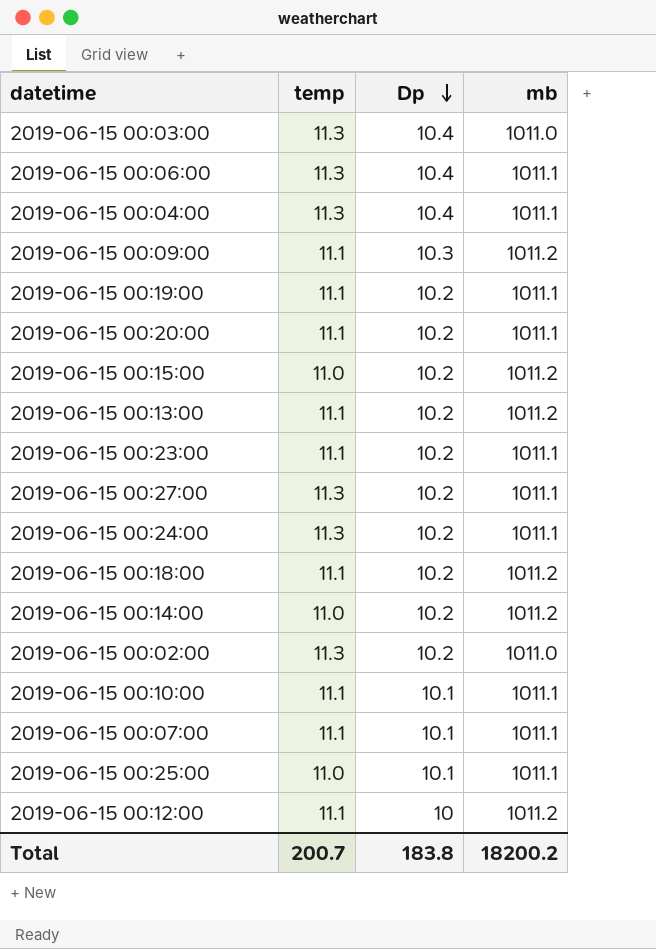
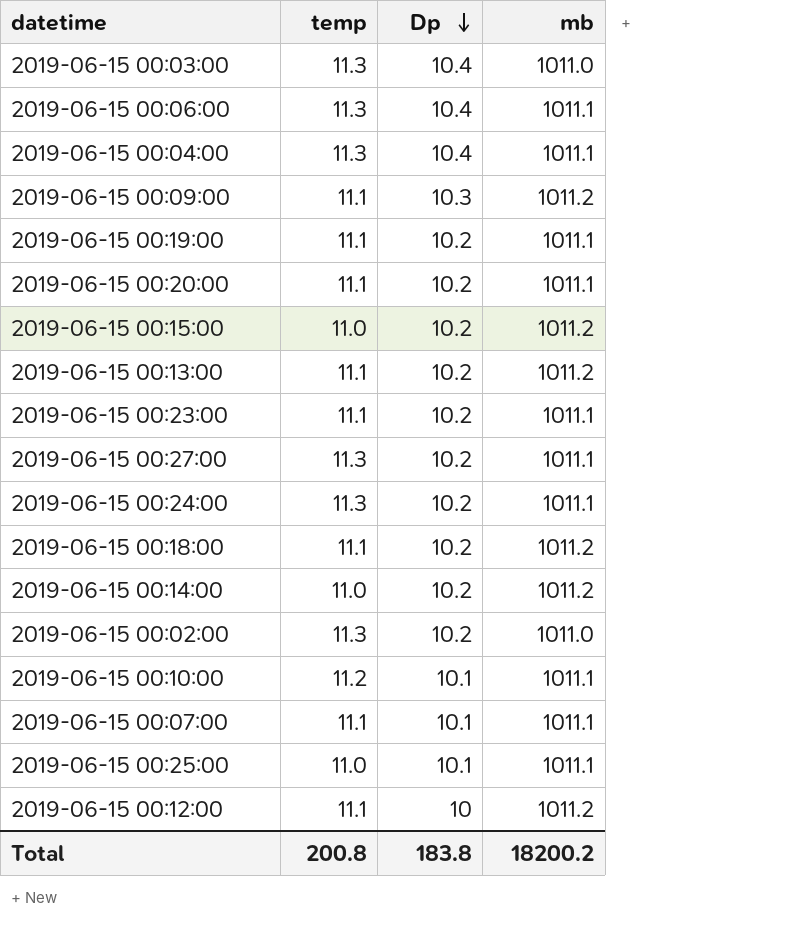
2019-06-15 00:10:00 | temp: 11.1 -> 11.2
Total | temp: 200.7 -> 200.8

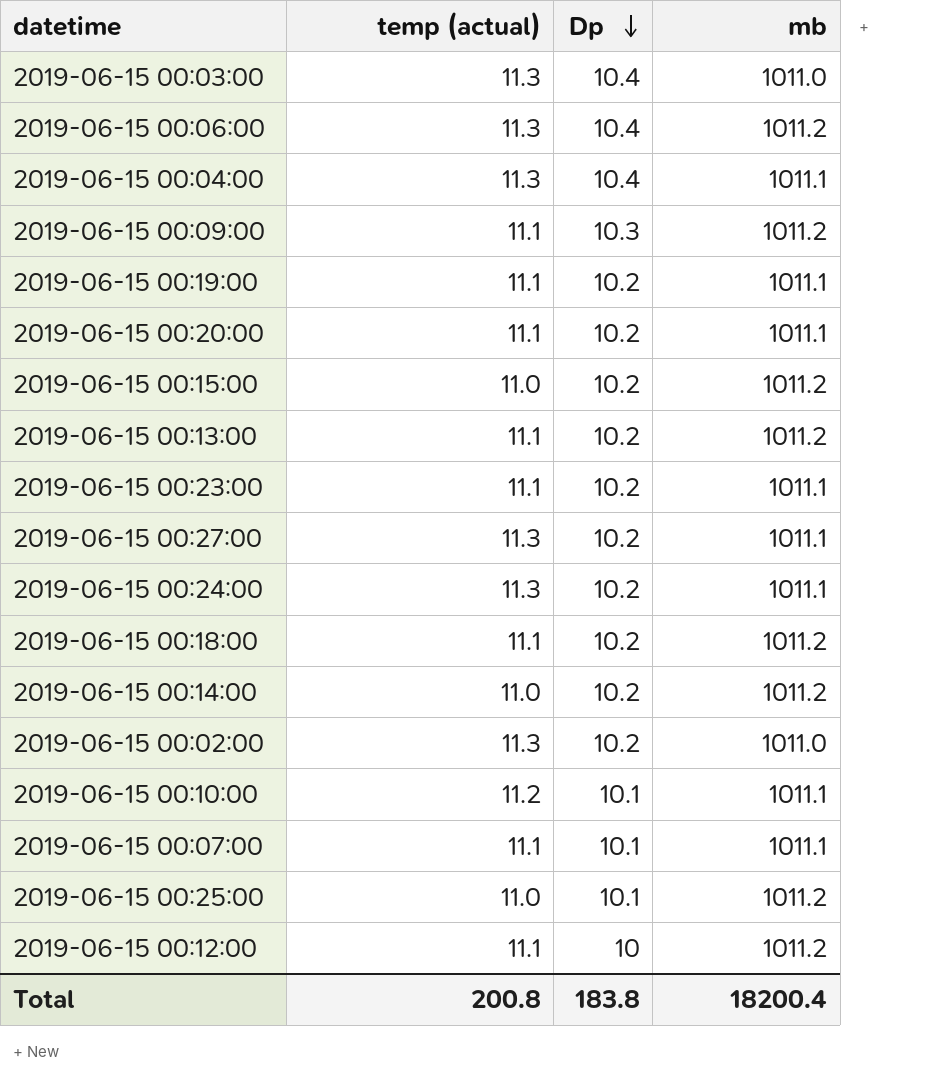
column name: temp -> temp (actual)
2019-06-15 00:06:00 | mb: 1011.1 -> 1011.2
2019-06-15 00:25:00 | mb: 1011.1 -> 1011.2
Total | mb: 18200.2 -> 18200.4

